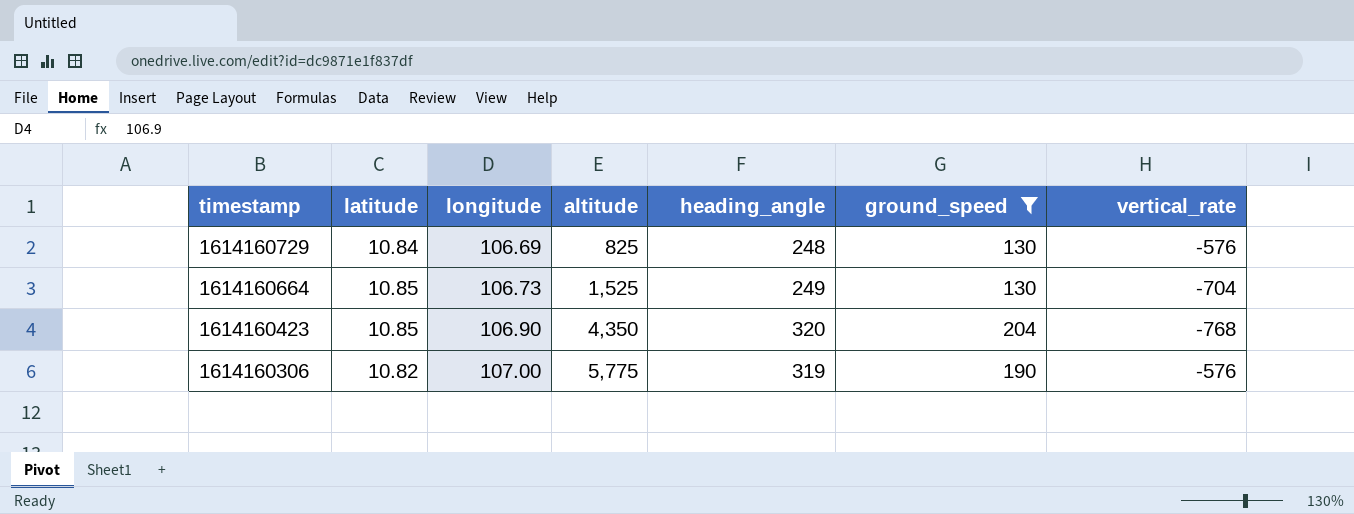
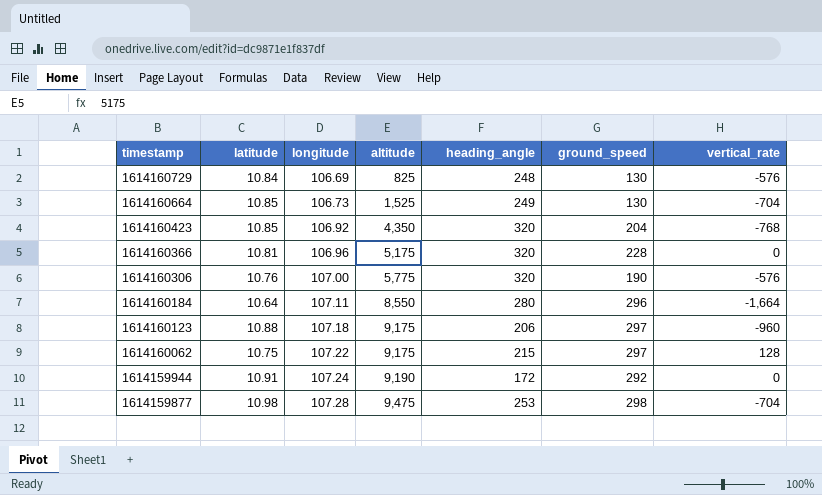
filter: ground_speed <= 204 -> none
1614160423 | longitude: 106.90 -> 106.92
1614160306 | latitude: 10.82 -> 10.76
1614160306 | heading_angle: 319 -> 320

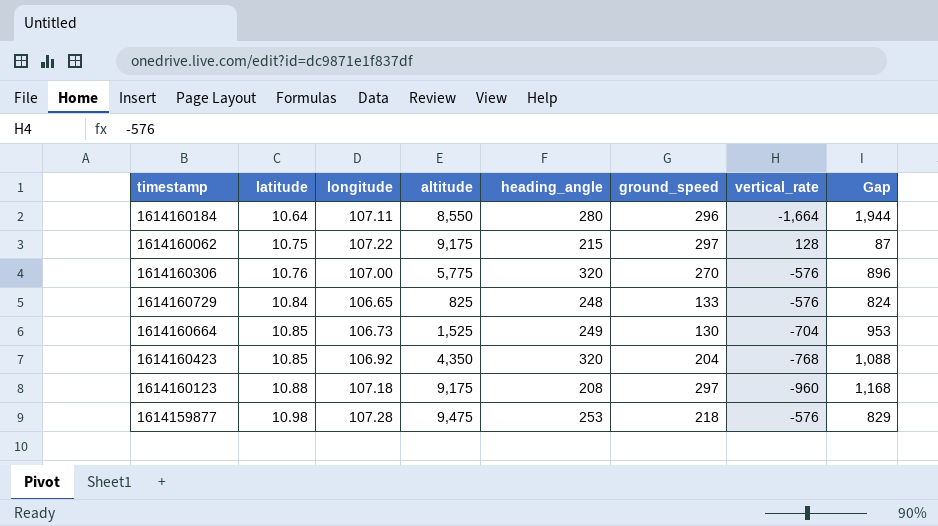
row order: timestamp descending -> latitude ascending
column Gap | formula: none -> [heading_angle] - [vertical_rate]
row 1614160366: 10.81 | 106.96 | 5,175 | 320 | 228 | 0 -> none
row 1614159944: 10.91 | 107.24 | 9,190 | 172 | 292 | 0 -> none
1614160306 | ground_speed: 190 -> 270
1614160729 | longitude: 106.69 -> 106.65
1614160729 | ground_speed: 130 -> 133
1614160123 | heading_angle: 206 -> 208
1614159877 | ground_speed: 298 -> 218
1614159877 | vertical_rate: -704 -> -576

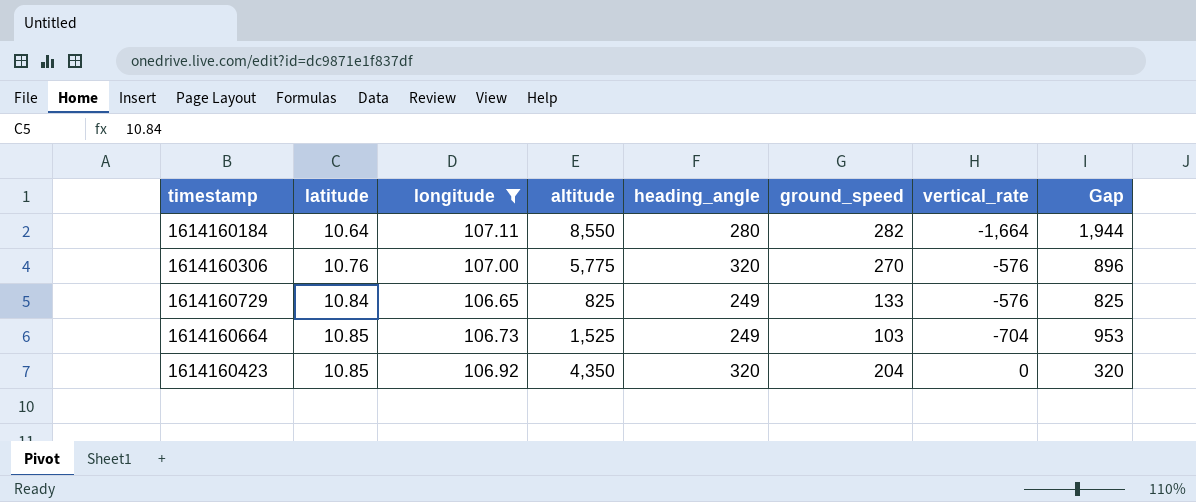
filter: none -> longitude <= 107.11
1614160184 | ground_speed: 296 -> 282
1614160729 | heading_angle: 248 -> 249
1614160729 | Gap: 824 -> 825
1614160664 | ground_speed: 130 -> 103
1614160423 | vertical_rate: -768 -> 0
1614160423 | Gap: 1,088 -> 320

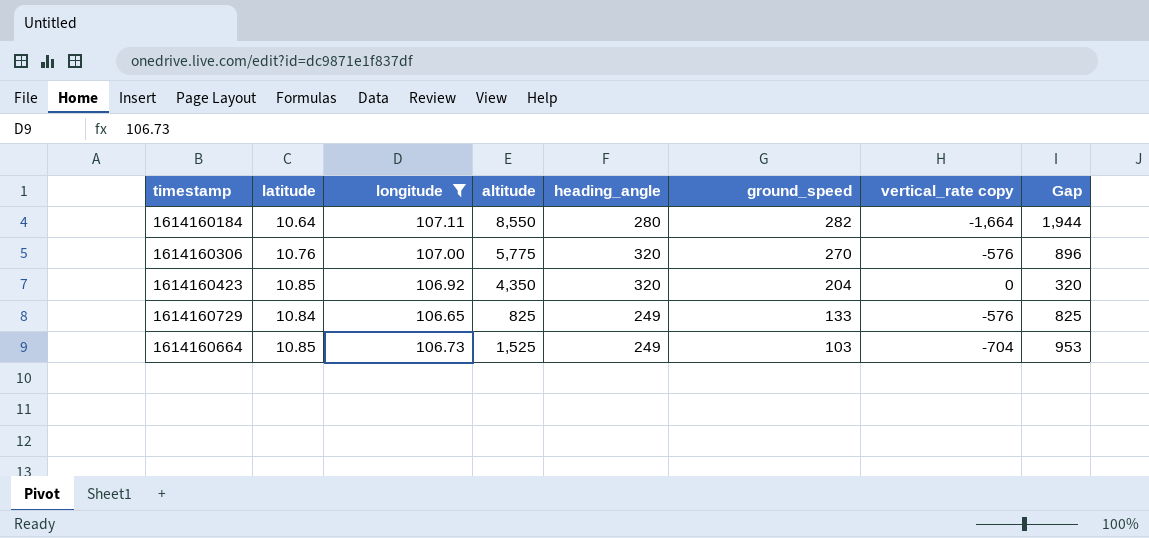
row order: latitude ascending -> ground_speed descending
column name: vertical_rate -> vertical_rate copy

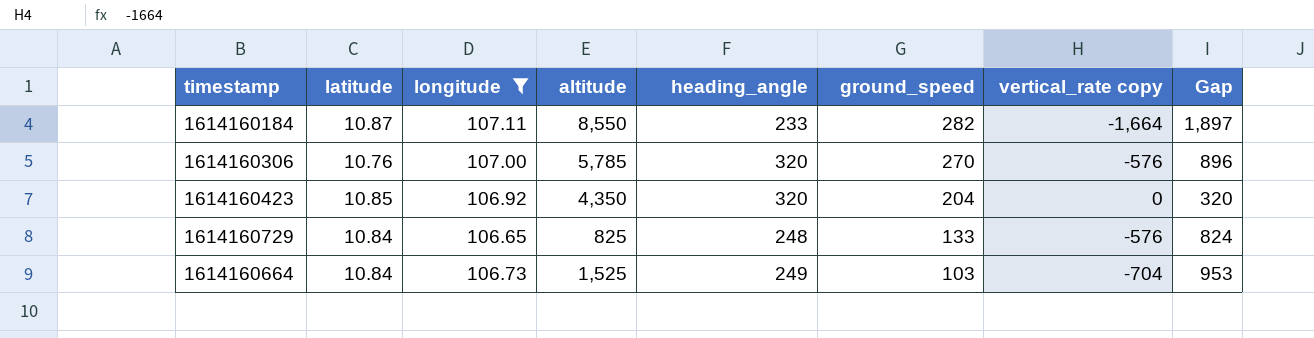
1614160184 | latitude: 10.64 -> 10.87
1614160184 | heading_angle: 280 -> 233
1614160184 | Gap: 1,944 -> 1,897
1614160306 | altitude: 5,775 -> 5,785
1614160729 | heading_angle: 249 -> 248
1614160729 | Gap: 825 -> 824
1614160664 | latitude: 10.85 -> 10.84

